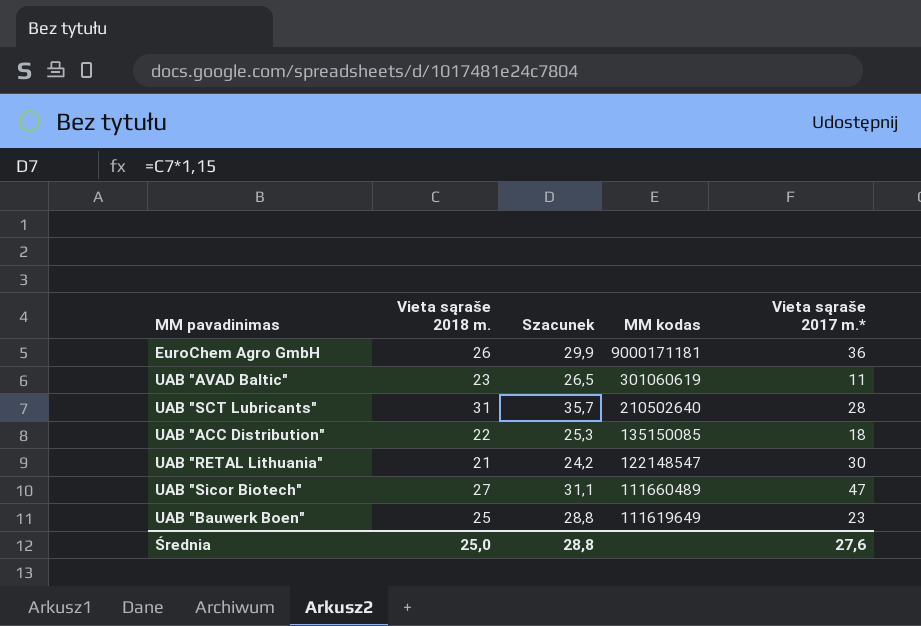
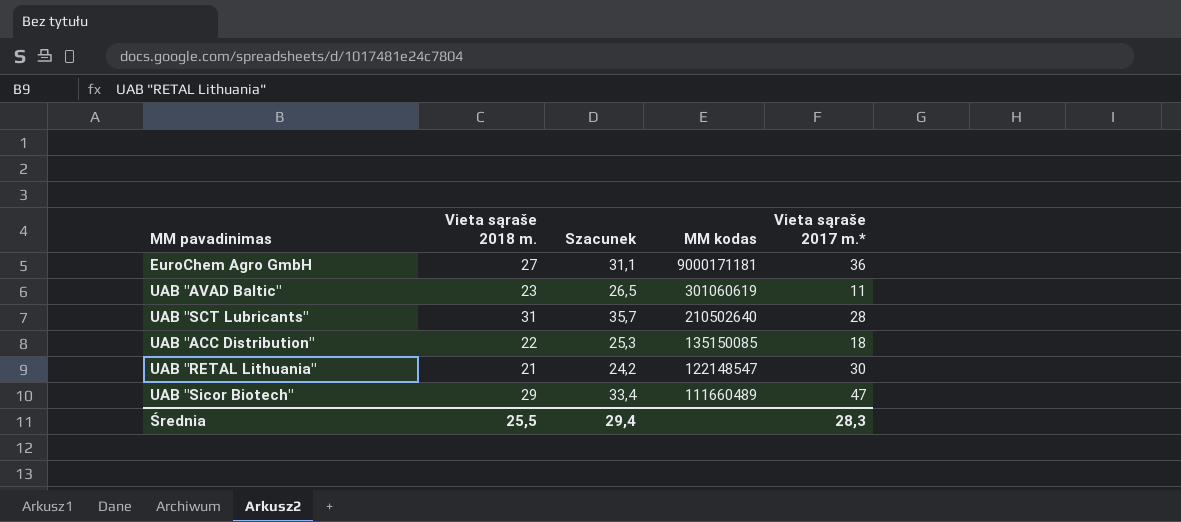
row UAB "Bauwerk Boen": 25 | 28,8 | 111619649 | 23 -> none
EuroChem Agro GmbH | Vieta sąraše 2018 m.: 26 -> 27
EuroChem Agro GmbH | Szacunek: 29,9 -> 31,1
UAB "Sicor Biotech" | Vieta sąraše 2018 m.: 27 -> 29
UAB "Sicor Biotech" | Szacunek: 31,1 -> 33,4
Średnia | Vieta sąraše 2018 m.: 25,0 -> 25,5
Średnia | Szacunek: 28,8 -> 29,4
Średnia | Vieta sąraše 2017 m.*: 27,6 -> 28,3

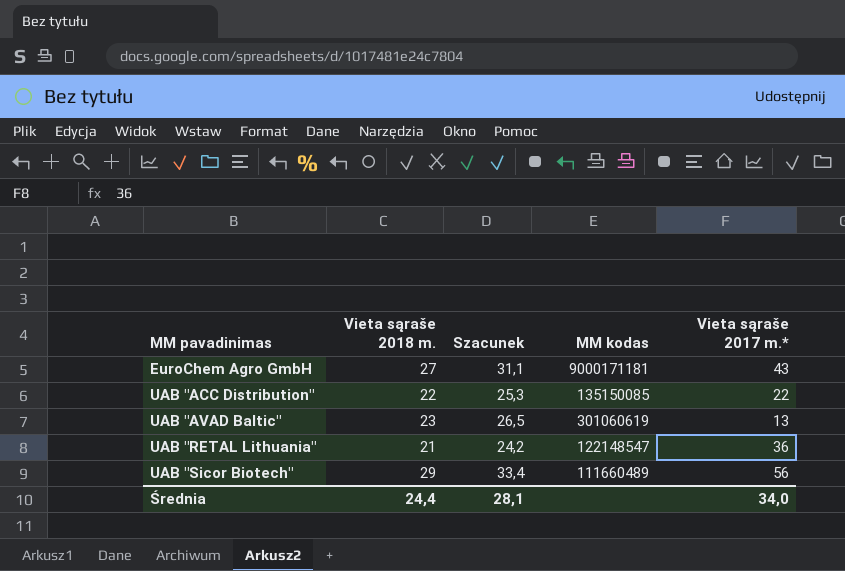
row order: MM kodas descending -> MM pavadinimas ascending
row UAB "SCT Lubricants": 31 | 35,7 | 210502640 | 28 -> none
EuroChem Agro GmbH | Vieta sąraše 2017 m.*: 36 -> 43
UAB "ACC Distribution" | Vieta sąraše 2017 m.*: 18 -> 22
UAB "AVAD Baltic" | Vieta sąraše 2017 m.*: 11 -> 13
UAB "RETAL Lithuania" | Vieta sąraše 2017 m.*: 30 -> 36
UAB "Sicor Biotech" | Vieta sąraše 2017 m.*: 47 -> 56
Średnia | Vieta sąraše 2018 m.: 25,5 -> 24,4
Średnia | Szacunek: 29,4 -> 28,1
Średnia | Vieta sąraše 2017 m.*: 28,3 -> 34,0

